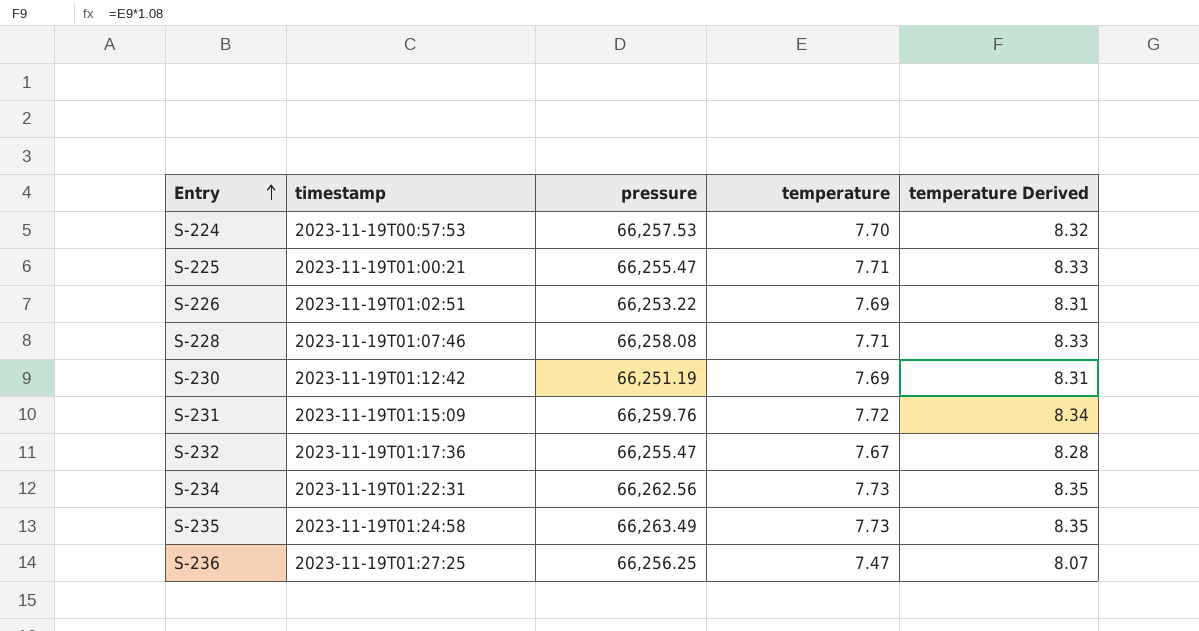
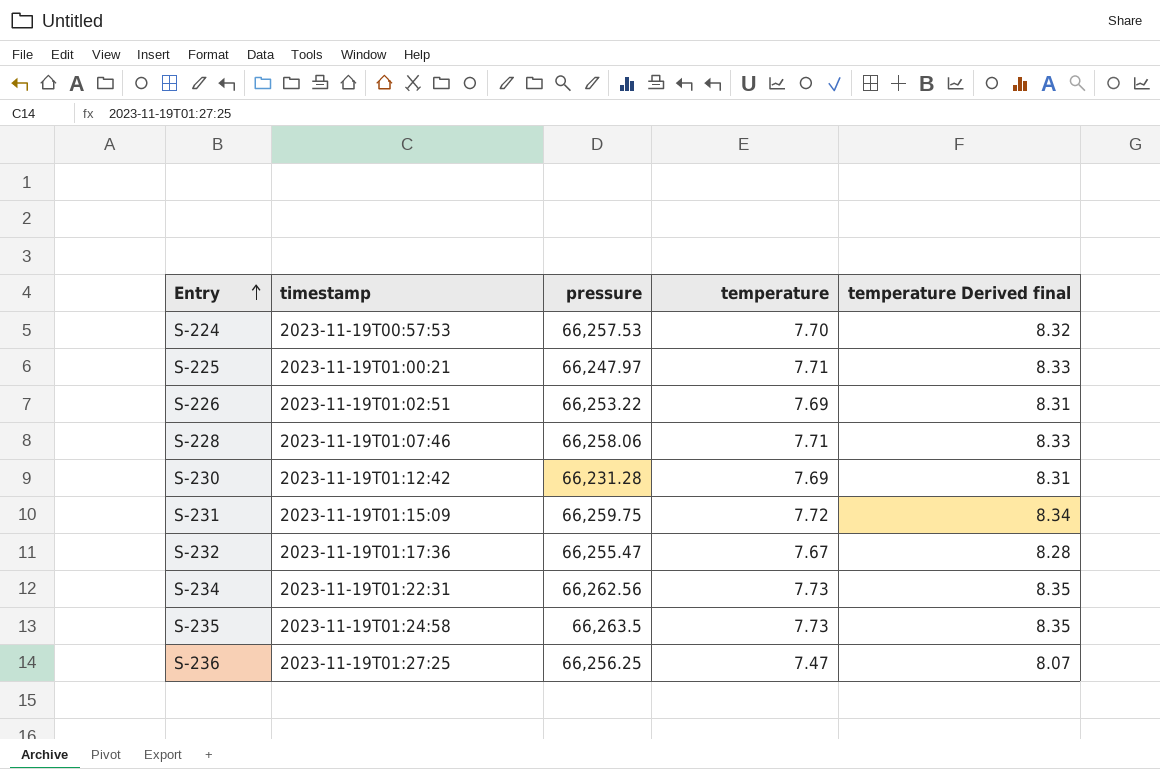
column name: temperature Derived -> temperature Derived final
S-225 | pressure: 66,255.47 -> 66,247.97
S-228 | pressure: 66,258.08 -> 66,258.06
S-230 | pressure: 66,251.19 -> 66,231.28
S-231 | pressure: 66,259.76 -> 66,259.75
S-235 | pressure: 66,263.49 -> 66,263.5

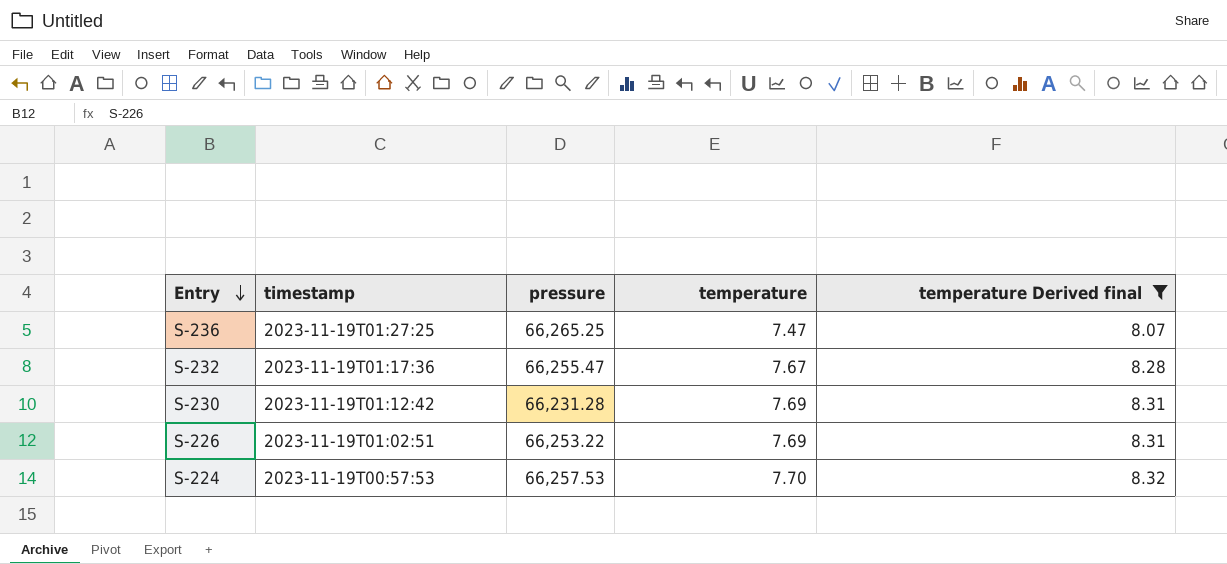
filter: none -> temperature Derived final <= 8.32
row order: Entry ascending -> Entry descending
S-236 | pressure: 66,256.25 -> 66,265.25

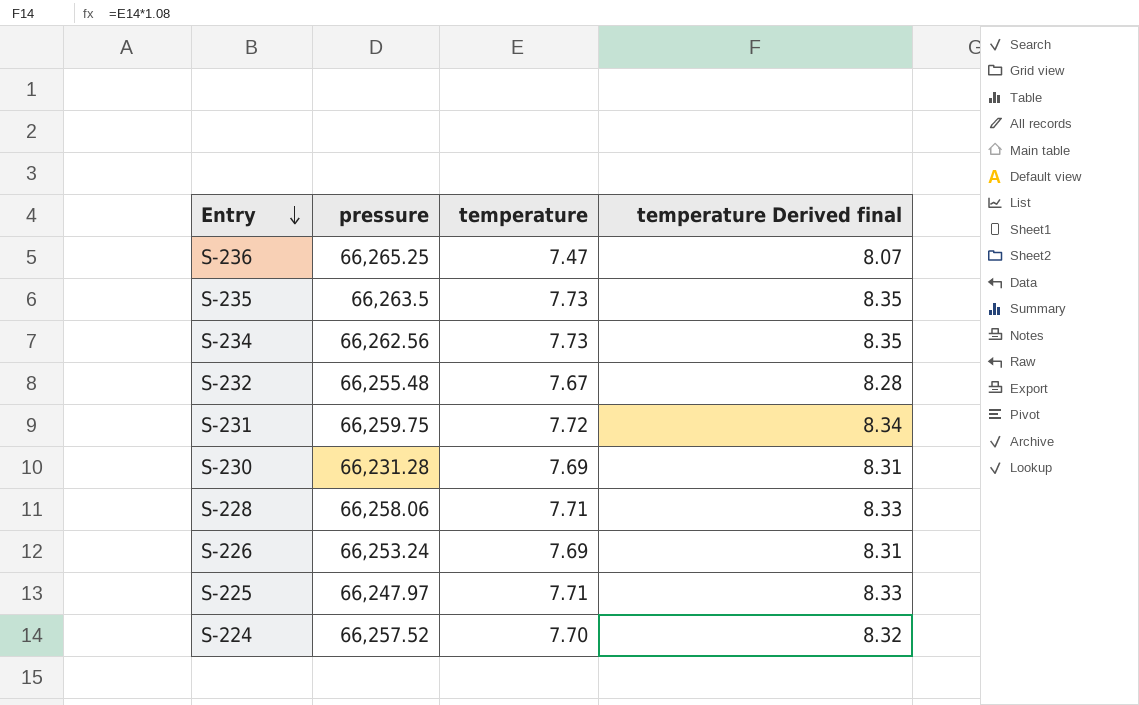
filter: temperature Derived final <= 8.32 -> none
column timestamp | position: 2 -> none
S-232 | pressure: 66,255.47 -> 66,255.48
S-226 | pressure: 66,253.22 -> 66,253.24
S-224 | pressure: 66,257.53 -> 66,257.52

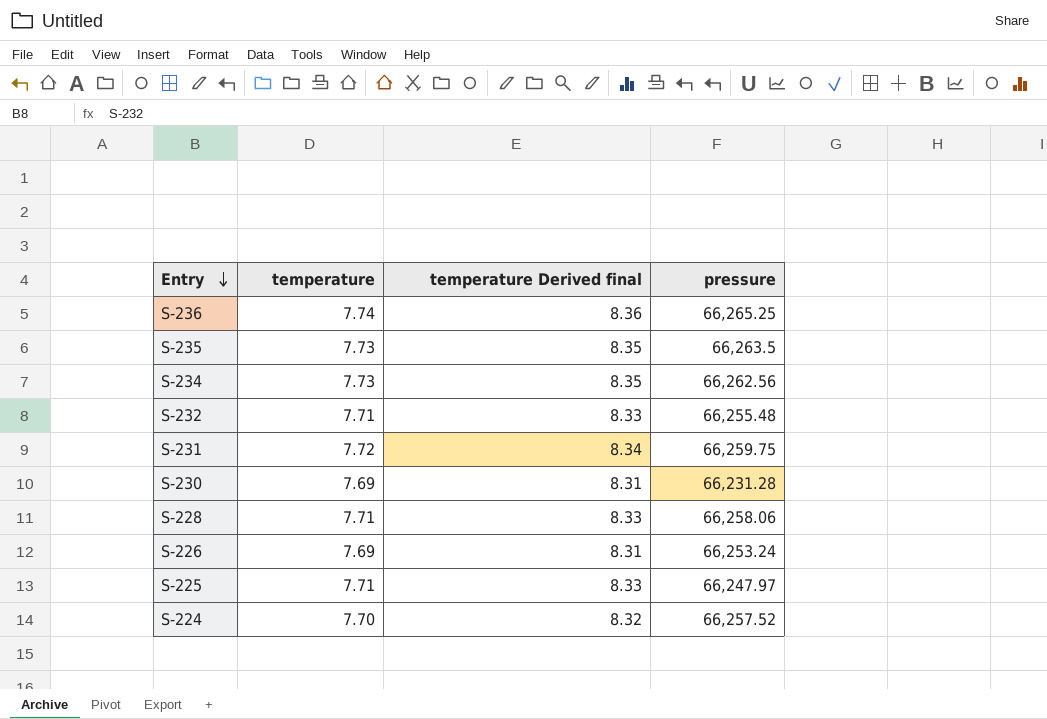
column pressure | position: 2 -> 4
S-236 | temperature: 7.47 -> 7.74
S-236 | temperature Derived final: 8.07 -> 8.36
S-232 | temperature: 7.67 -> 7.71
S-232 | temperature Derived final: 8.28 -> 8.33

